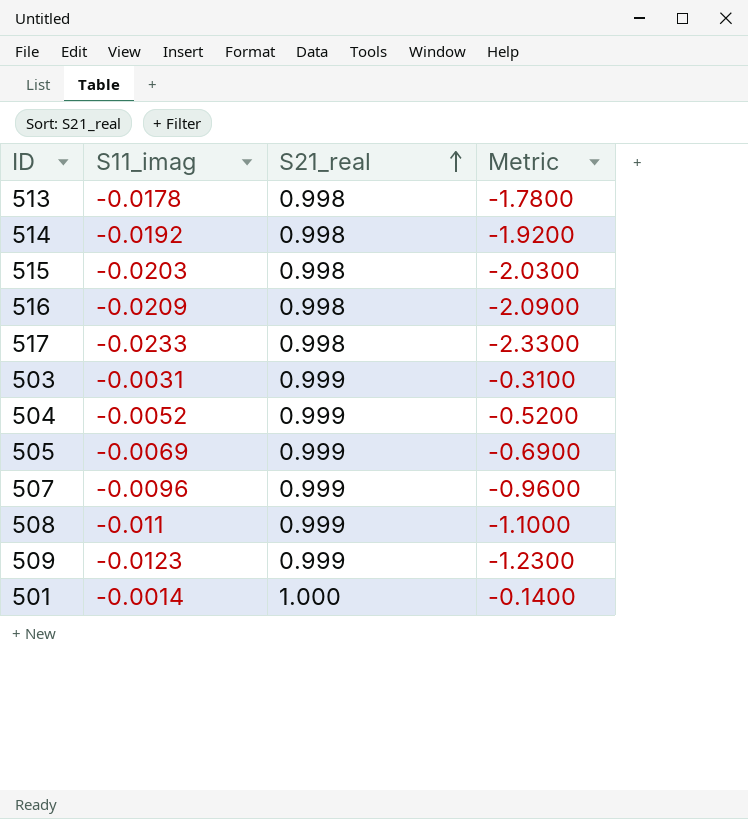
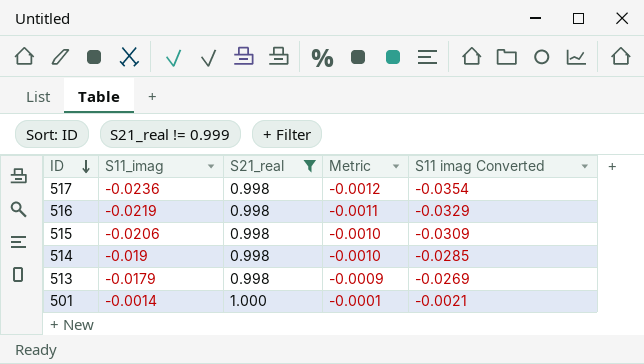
filter: none -> S21_real != 0.999
row order: S21_real ascending -> ID descending
column Metric | formula: [S11_imag] * 100 -> [S11_imag] * 0.05
column S11 imag Converted | formula: none -> [S11_imag] * 1.5
517 | S11_imag: -0.0233 -> -0.0236
516 | S11_imag: -0.0209 -> -0.0219
515 | S11_imag: -0.0203 -> -0.0206
514 | S11_imag: -0.0192 -> -0.019
513 | S11_imag: -0.0178 -> -0.0179

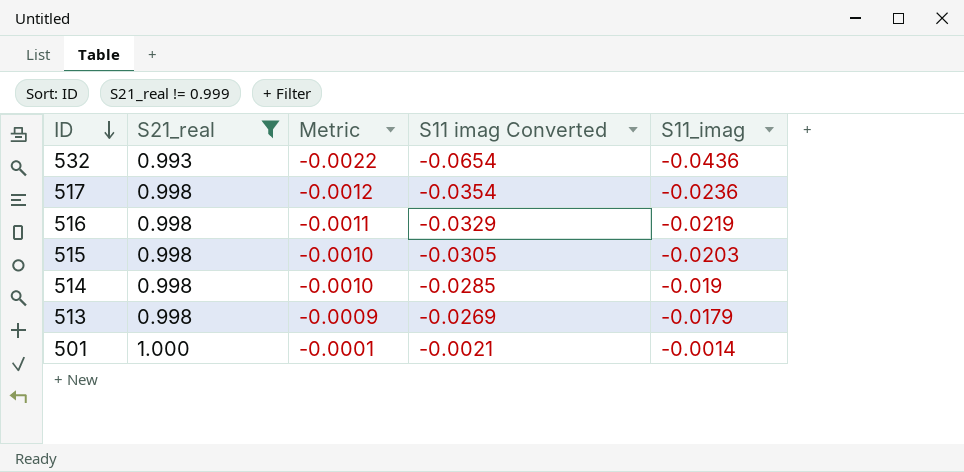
column S11_imag | position: 2 -> 5
row 532: none -> 0.993 | -0.0022 | -0.0654 | -0.0436
515 | S11 imag Converted: -0.0309 -> -0.0305
515 | S11_imag: -0.0206 -> -0.0203

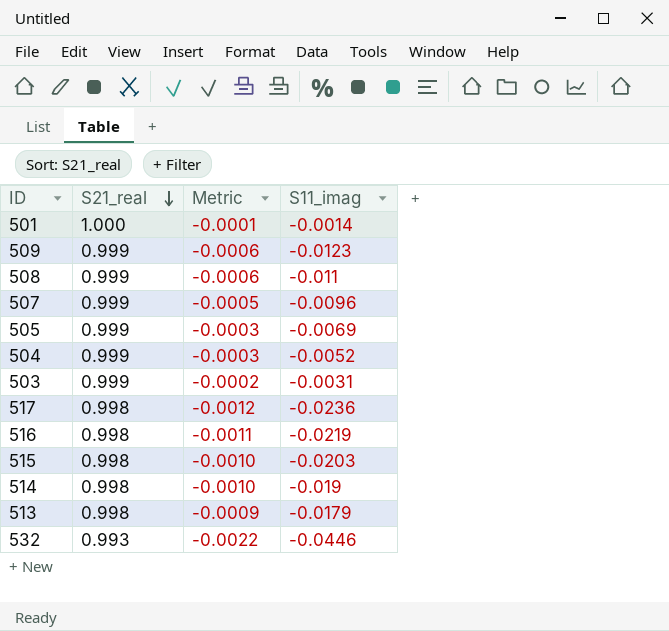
filter: S21_real != 0.999 -> none
row order: ID descending -> S21_real descending
column S11 imag Converted | formula: [S11_imag] * 1.5 -> none
532 | S11_imag: -0.0436 -> -0.0446

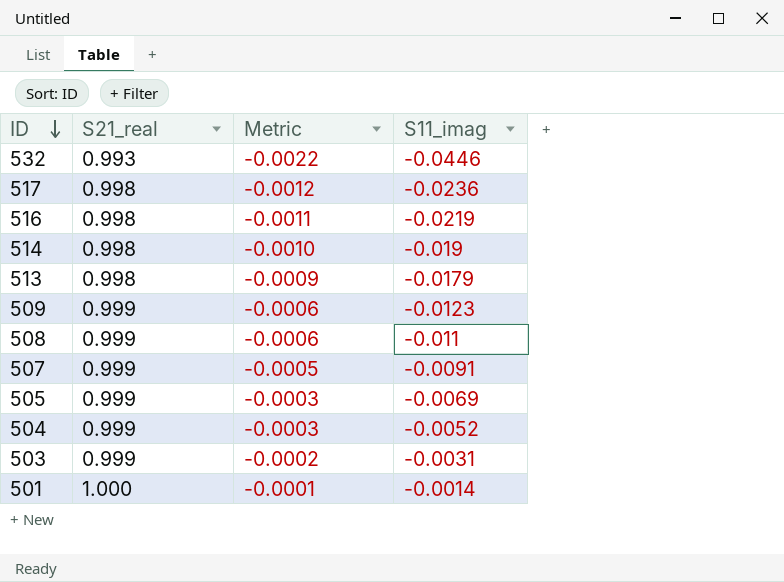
row order: S21_real descending -> ID descending
row 515: 0.998 | -0.0010 | -0.0203 -> none
507 | S11_imag: -0.0096 -> -0.0091

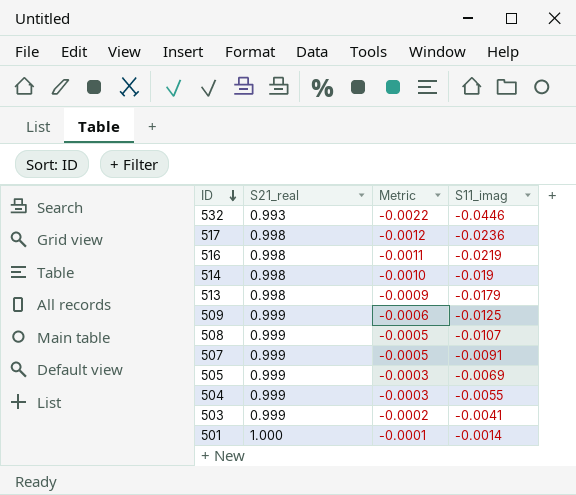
509 | S11_imag: -0.0123 -> -0.0125
508 | Metric: -0.0006 -> -0.0005
508 | S11_imag: -0.011 -> -0.0107
504 | S11_imag: -0.0052 -> -0.0055
503 | S11_imag: -0.0031 -> -0.0041

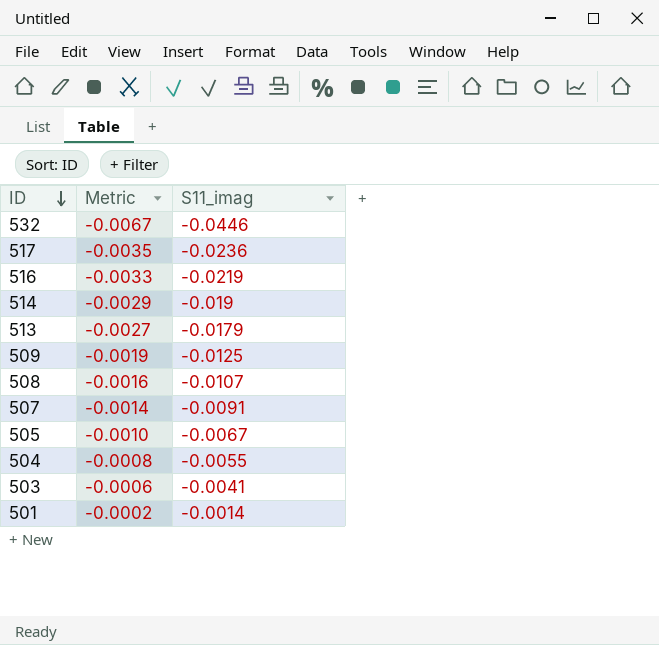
column S21_real | position: 2 -> none
column Metric | formula: [S11_imag] * 0.05 -> [S11_imag] * 0.15
505 | S11_imag: -0.0069 -> -0.0067

